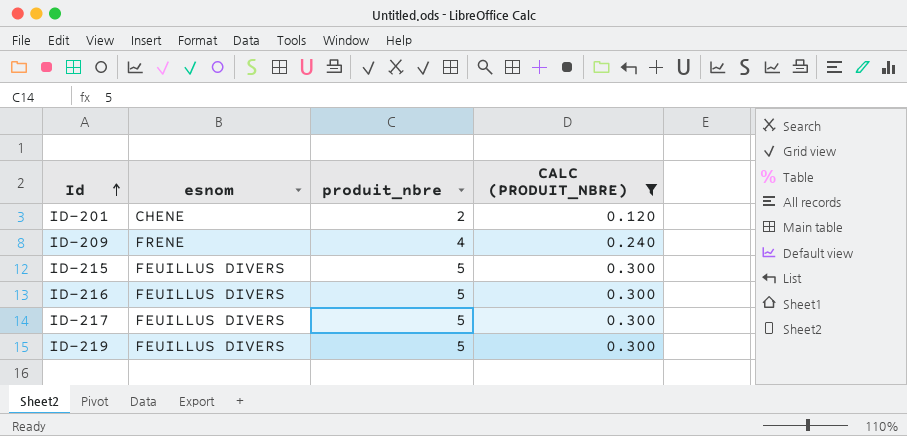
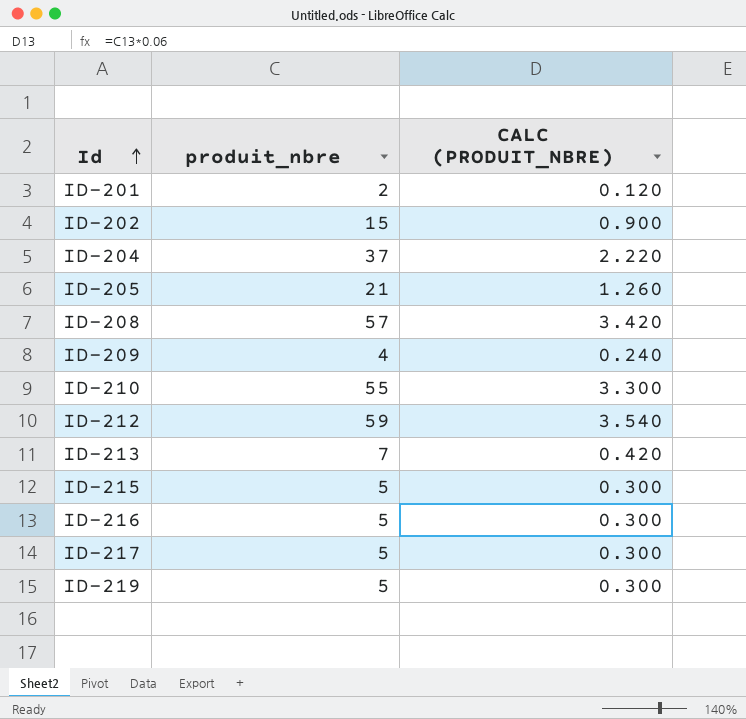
filter: CALC (PRODUIT_NBRE) <= 0.300 -> none
column esnom | position: 2 -> none

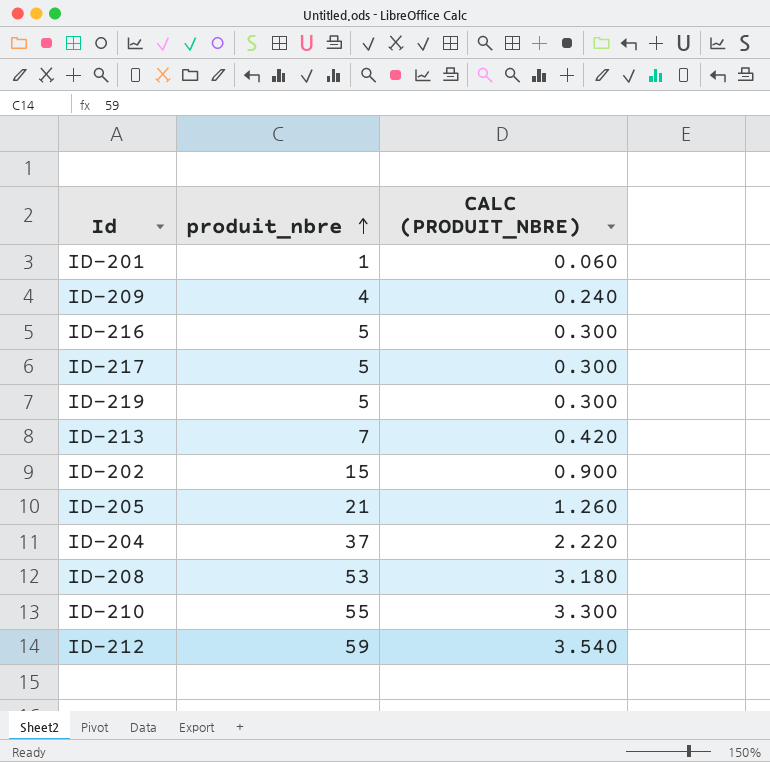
row order: Id ascending -> produit_nbre ascending
row ID-215: 5 | 0.300 -> none
ID-201 | produit_nbre: 2 -> 1
ID-201 | CALC (PRODUIT_NBRE): 0.120 -> 0.060
ID-208 | produit_nbre: 57 -> 53
ID-208 | CALC (PRODUIT_NBRE): 3.420 -> 3.180

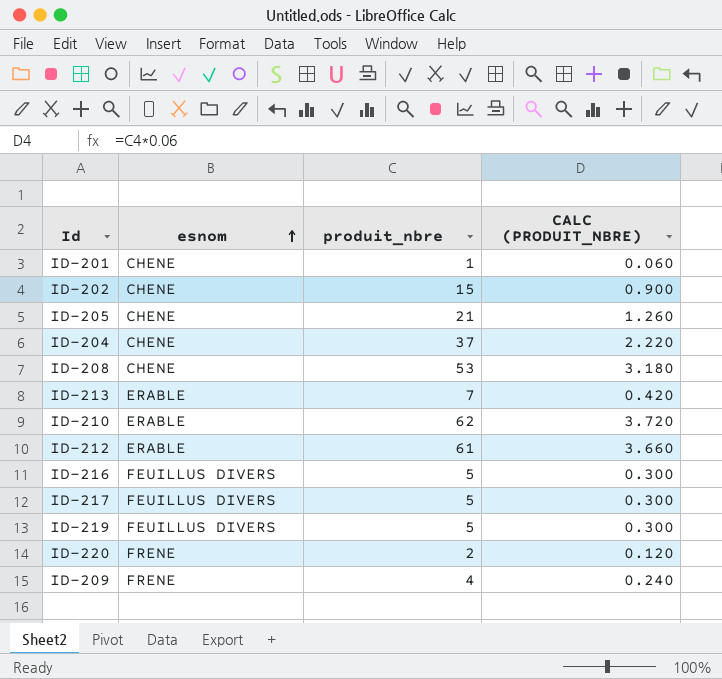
row order: produit_nbre ascending -> esnom ascending
column esnom | position: none -> 2
ID-210 | produit_nbre: 55 -> 62
ID-210 | CALC (PRODUIT_NBRE): 3.300 -> 3.720
ID-212 | produit_nbre: 59 -> 61
ID-212 | CALC (PRODUIT_NBRE): 3.540 -> 3.660
row ID-220: none -> FRENE | 2 | 0.120

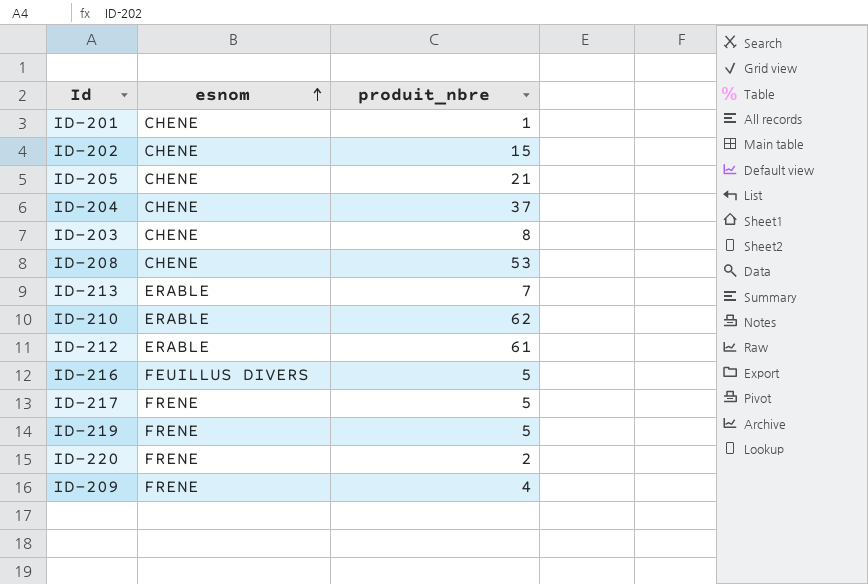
column CALC (PRODUIT_NBRE) | formula: [produit_nbre] * 0.06 -> none
row ID-203: none -> CHENE | 8
ID-217 | esnom: FEUILLUS DIVERS -> FRENE
ID-219 | esnom: FEUILLUS DIVERS -> FRENE

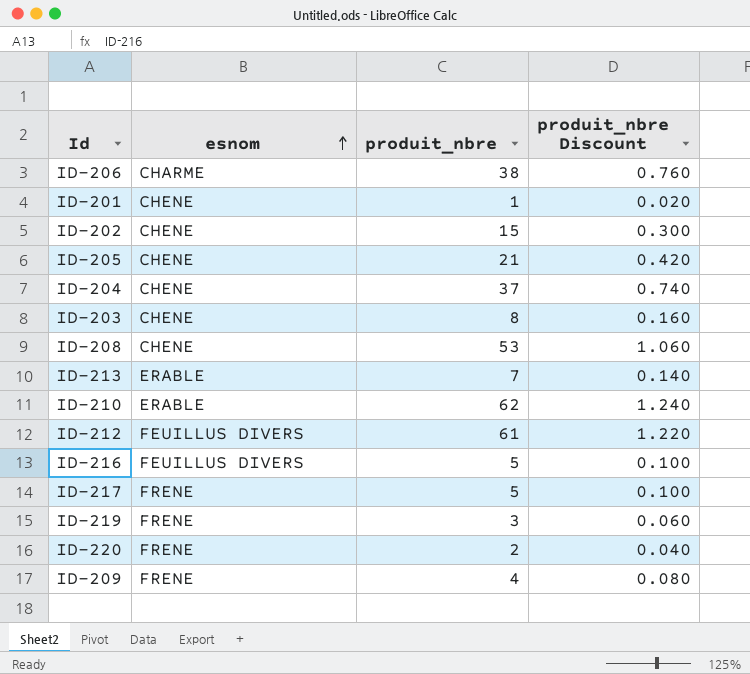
column produit_nbre Discount | formula: none -> [produit_nbre] * 0.02
row ID-206: none -> CHARME | 38 | 0.760
ID-212 | esnom: ERABLE -> FEUILLUS DIVERS
ID-219 | produit_nbre: 5 -> 3

